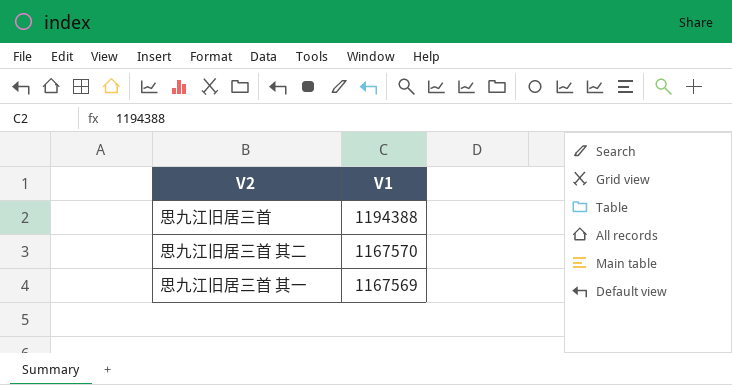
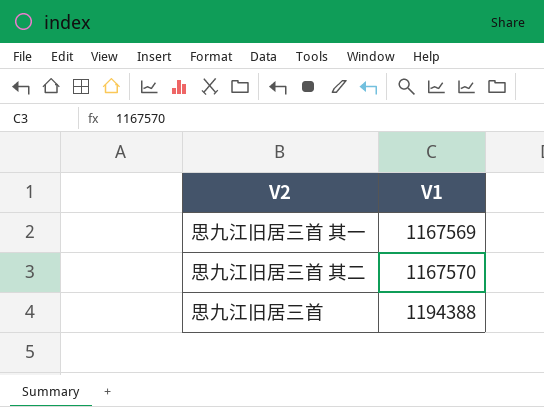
row order: V1 descending -> V1 ascending

